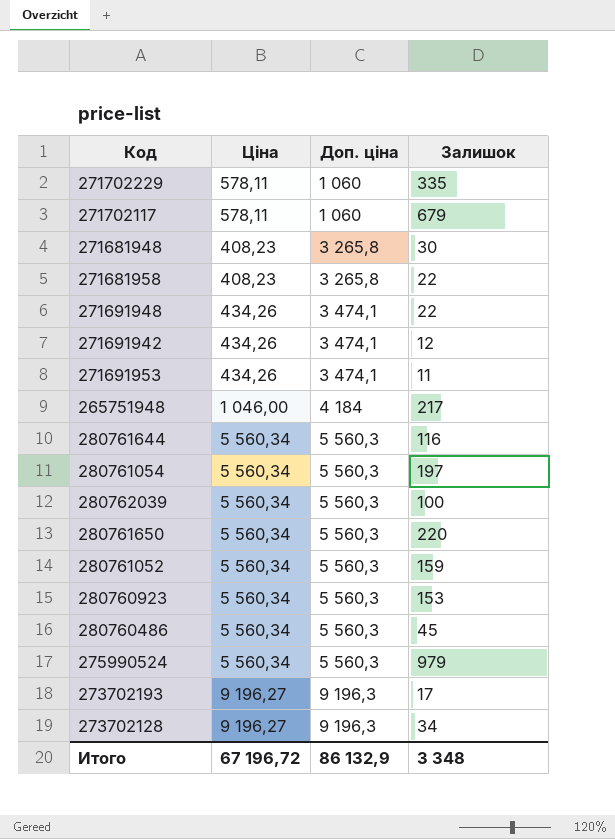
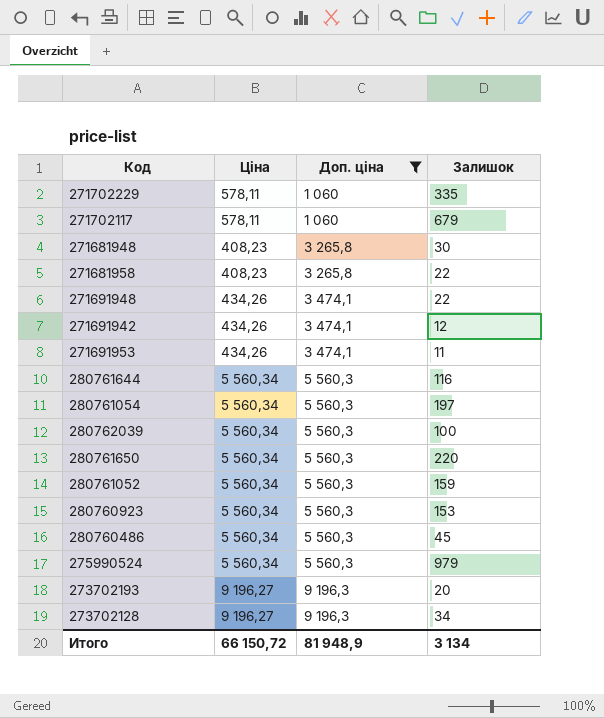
filter: none -> Доп. ціна != 4 184
273702193 | Залишок: 17 -> 20
Итого | Ціна: 67 196,72 -> 66 150,72
Итого | Доп. ціна: 86 132,9 -> 81 948,9
Итого | Залишок: 3 348 -> 3 134

